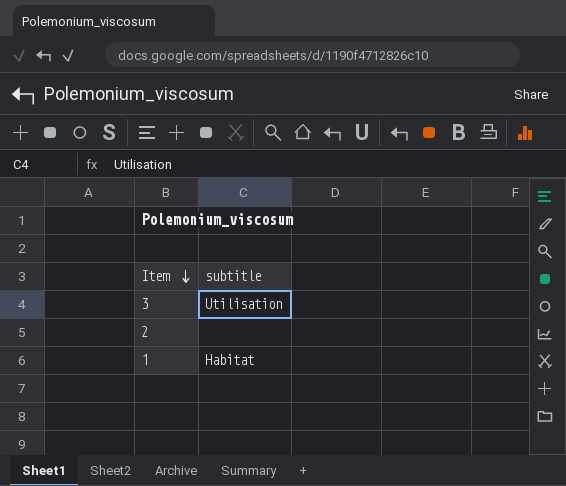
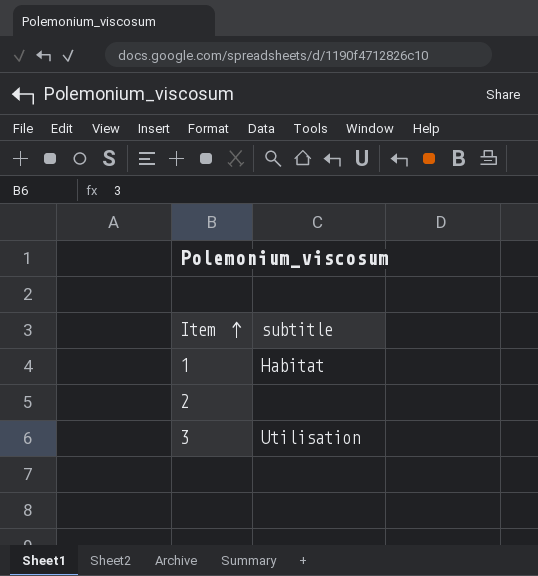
row order: Item descending -> Item ascending

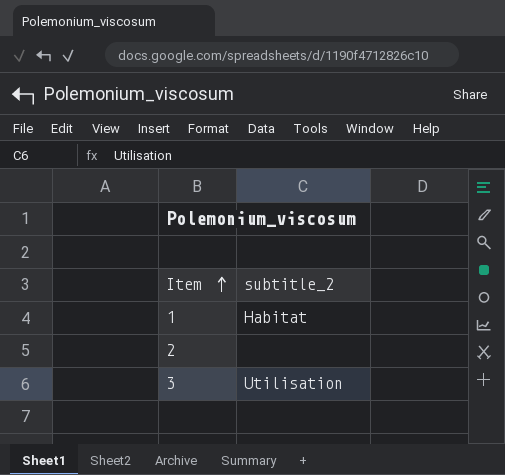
column name: subtitle -> subtitle_2

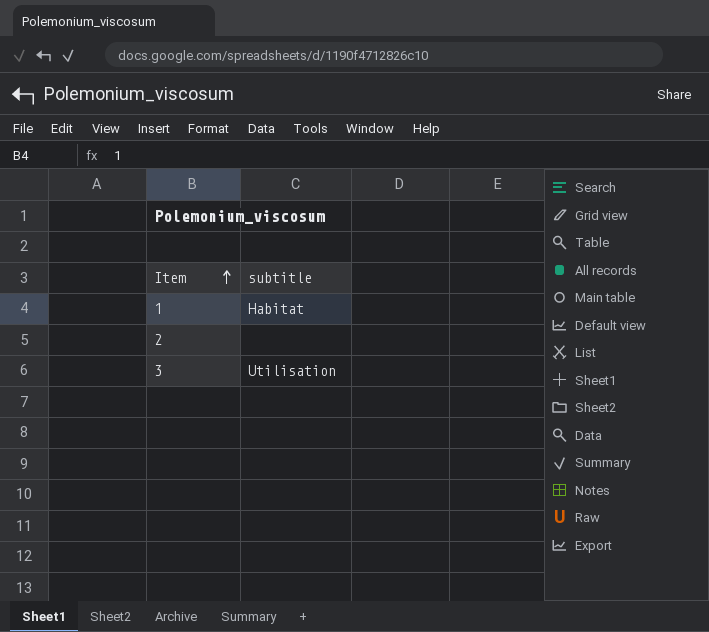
column name: subtitle_2 -> subtitle

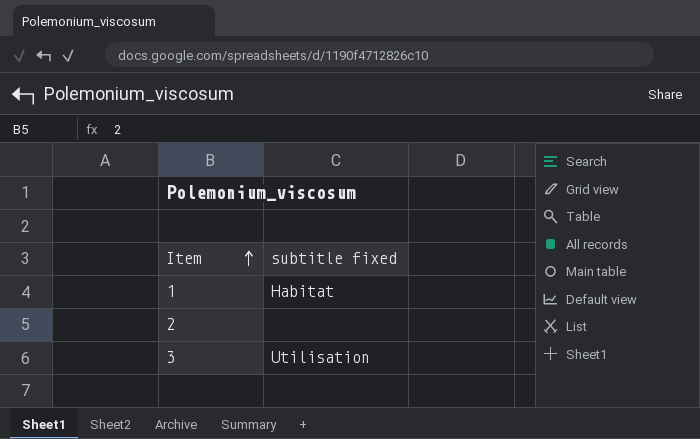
column name: subtitle -> subtitle fixed

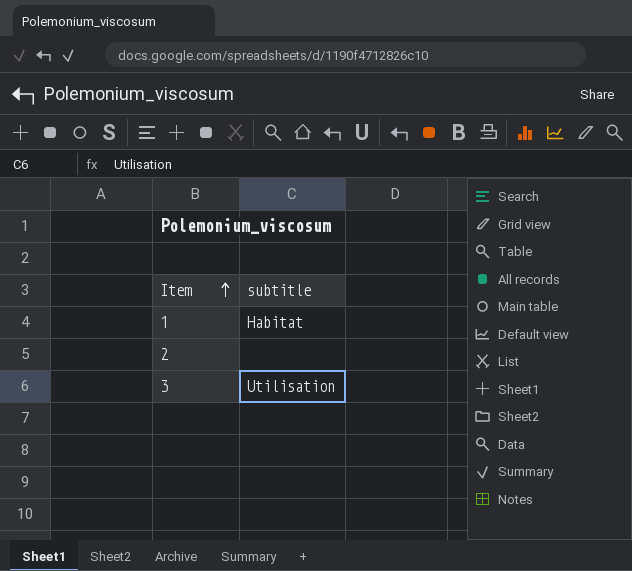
column name: subtitle fixed -> subtitle

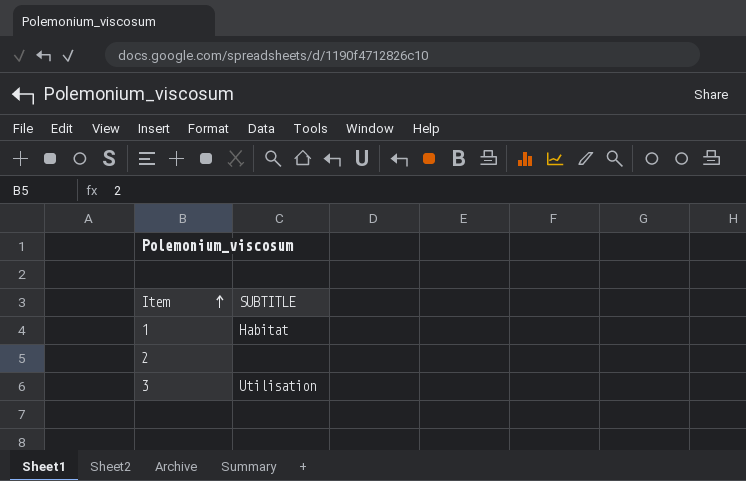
column name: subtitle -> SUBTITLE

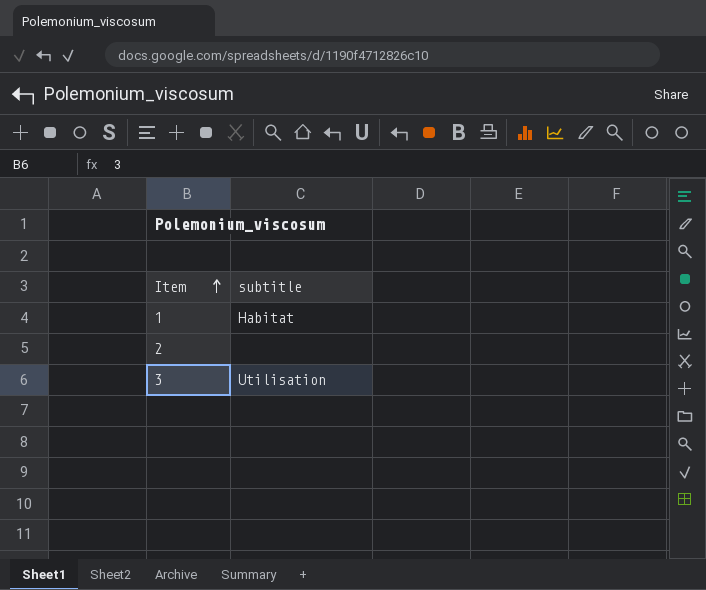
column name: SUBTITLE -> subtitle

